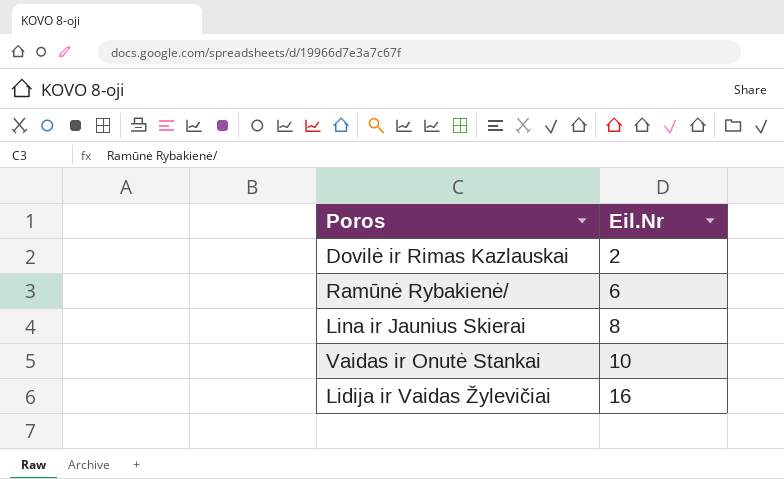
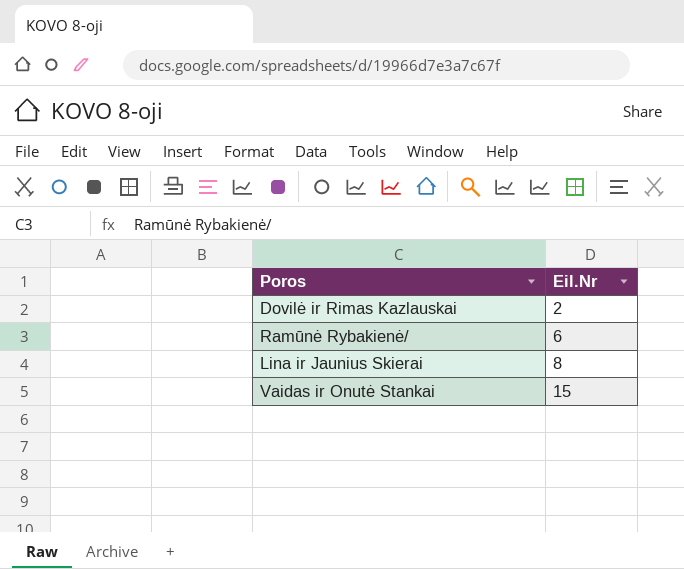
row Lidija ir Vaidas Žylevičiai: 16 -> none
Vaidas ir Onutė Stankai | Eil.Nr: 10 -> 15

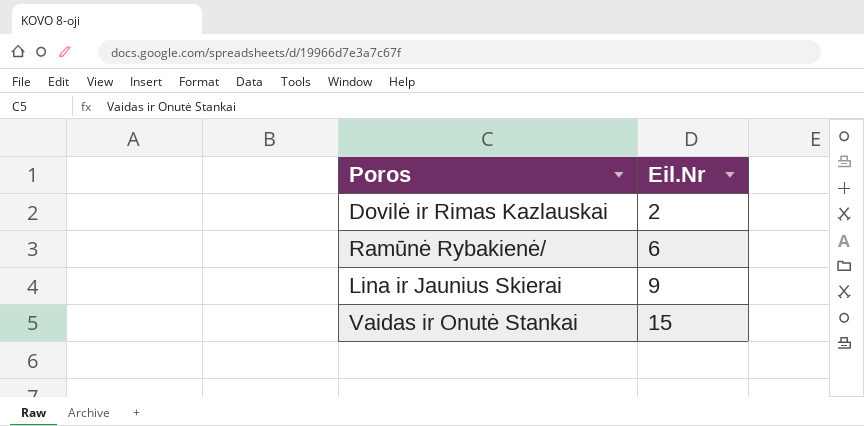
Lina ir Jaunius Skierai | Eil.Nr: 8 -> 9

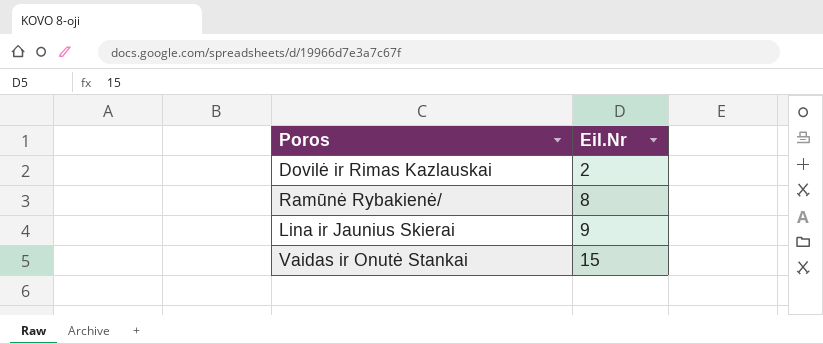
Ramūnė Rybakienė/ | Eil.Nr: 6 -> 8

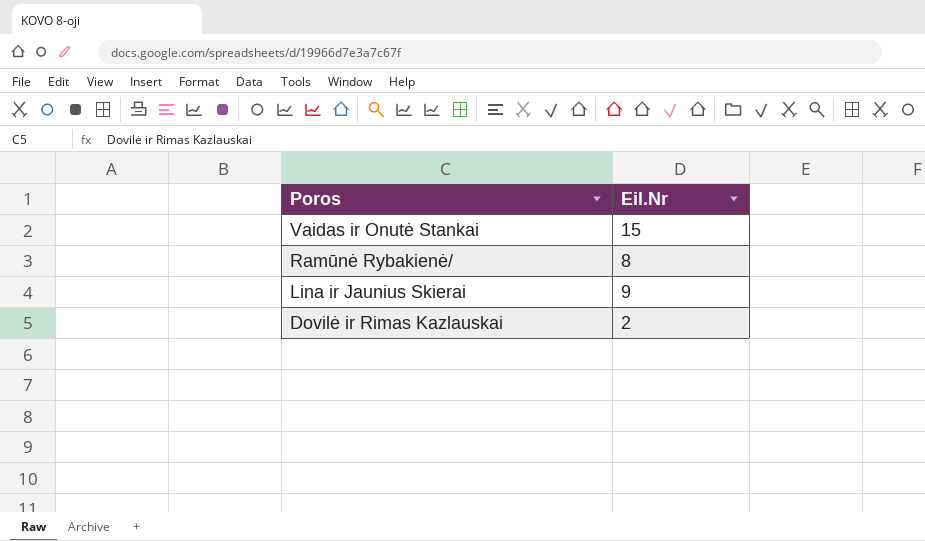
row order: Eil.Nr ascending -> Poros descending

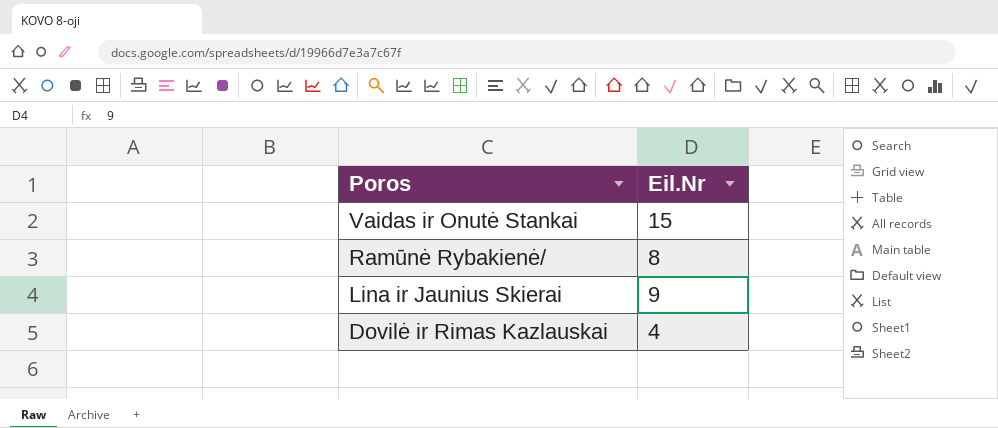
Dovilė ir Rimas Kazlauskai | Eil.Nr: 2 -> 4

